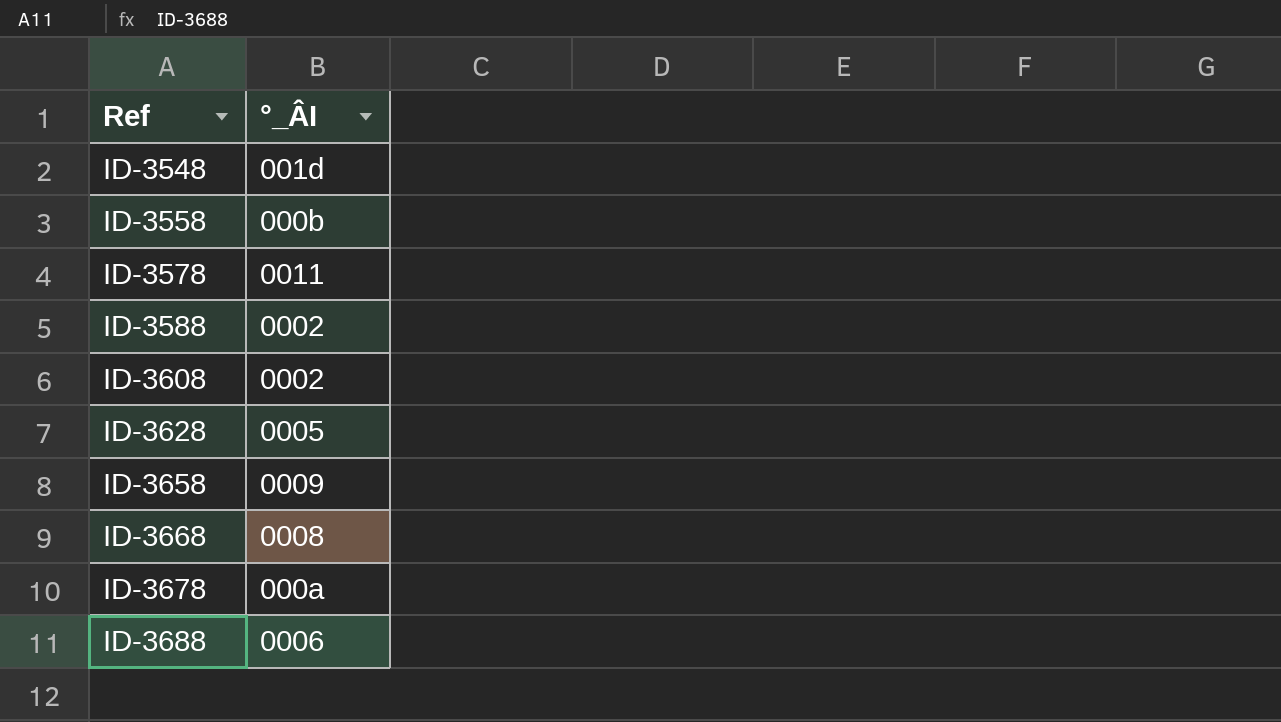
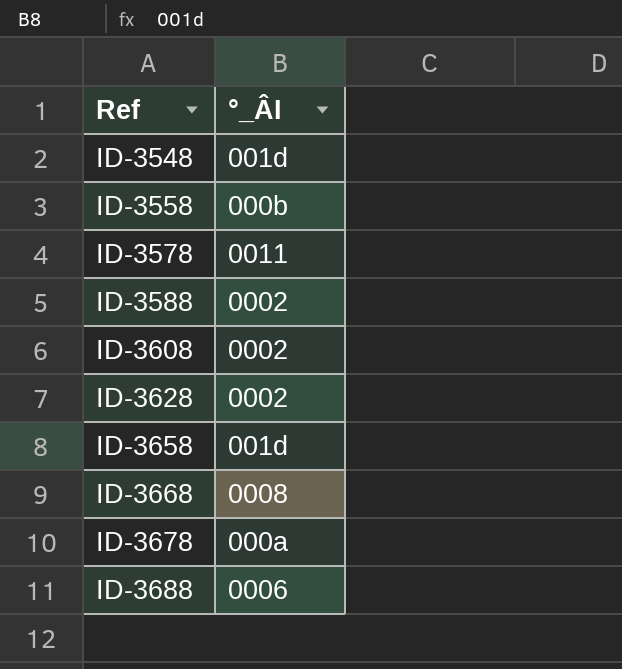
ID-3628 | °_ÂI: 0005 -> 0002
ID-3658 | °_ÂI: 0009 -> 001d

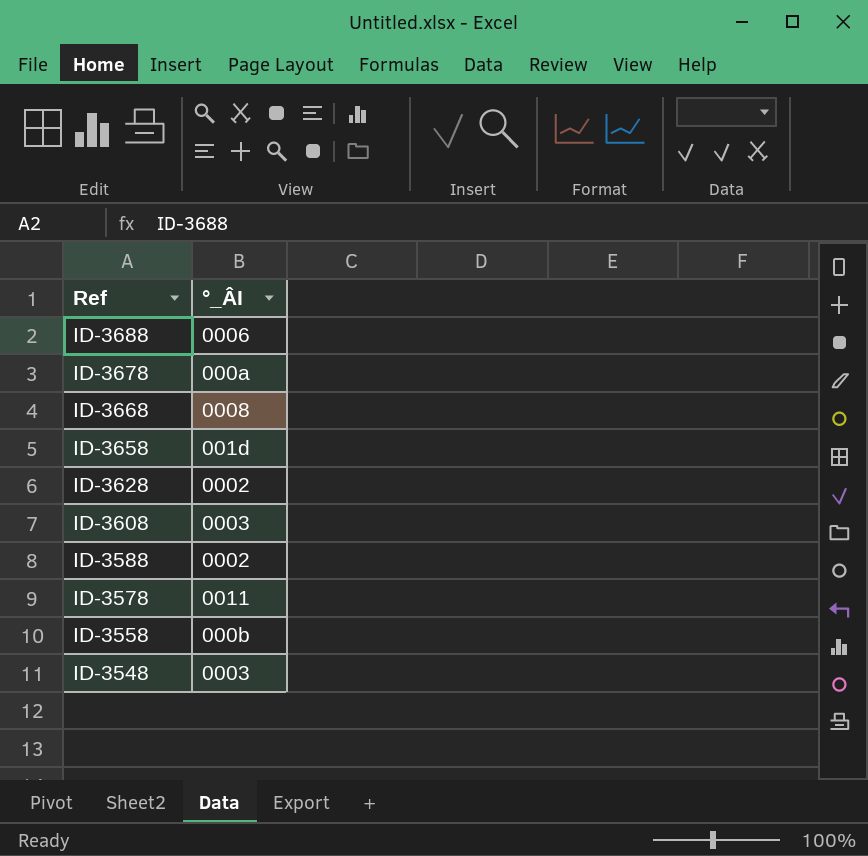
row order: Ref ascending -> Ref descending
ID-3608 | °_ÂI: 0002 -> 0003
ID-3548 | °_ÂI: 001d -> 0003

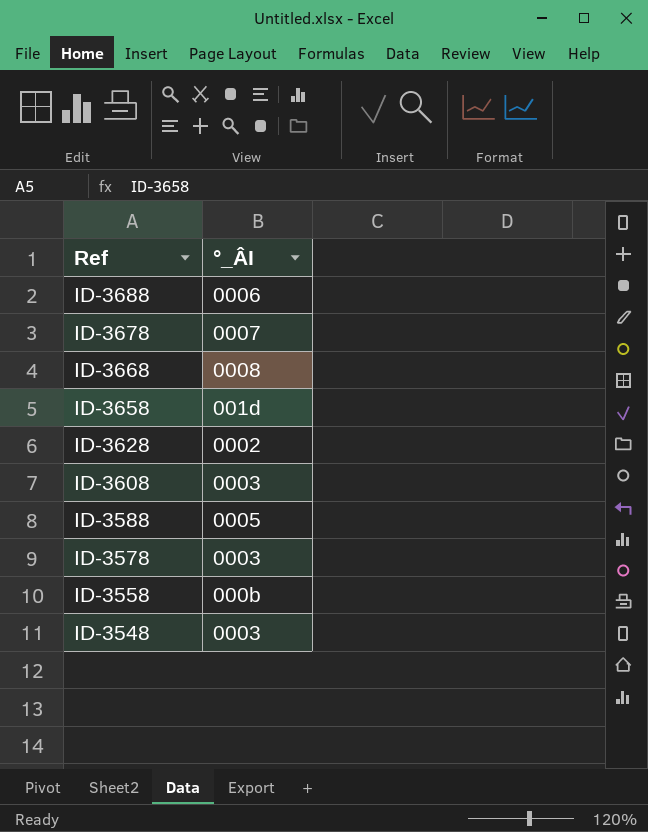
ID-3678 | °_ÂI: 000a -> 0007
ID-3588 | °_ÂI: 0002 -> 0005
ID-3578 | °_ÂI: 0011 -> 0003

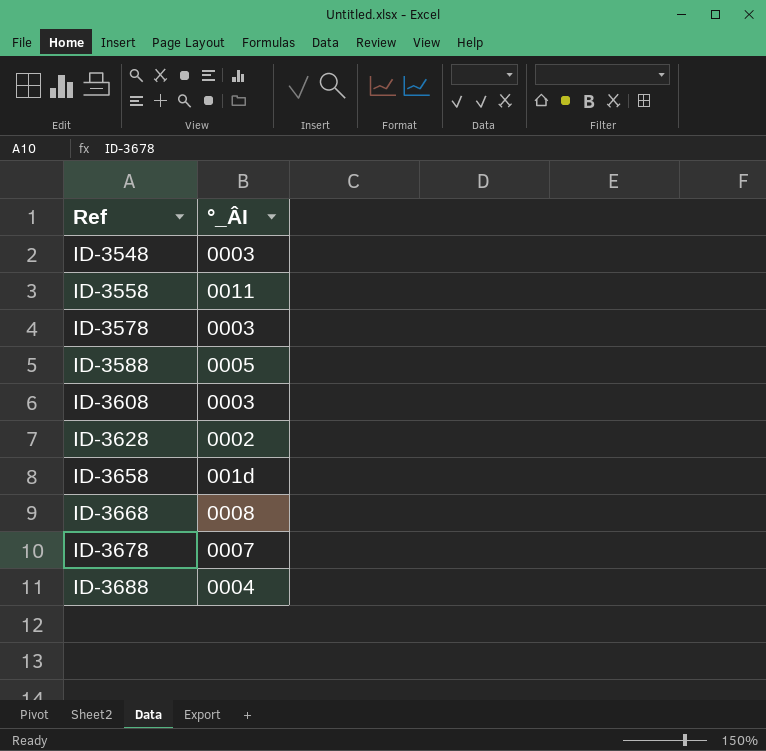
row order: Ref descending -> Ref ascending
ID-3558 | °_ÂI: 000b -> 0011
ID-3688 | °_ÂI: 0006 -> 0004

